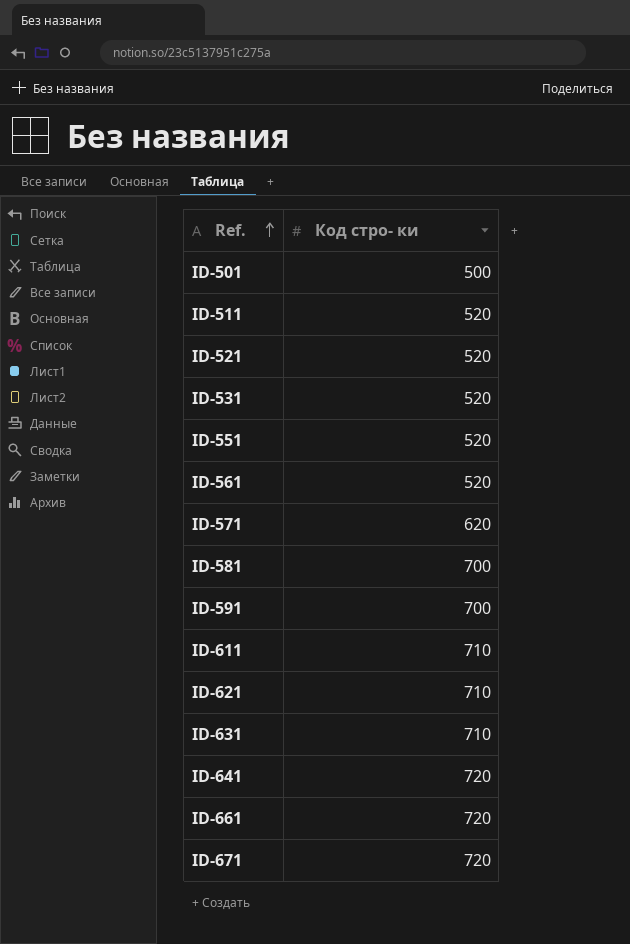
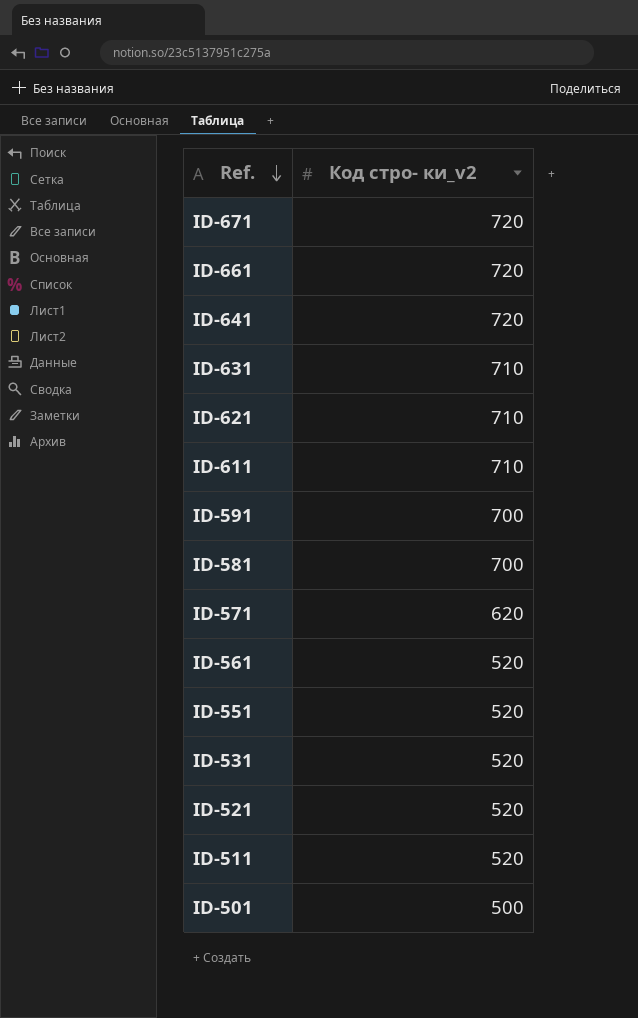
row order: Ref. ascending -> Ref. descending
column name: Код стро- ки -> Код стро- ки_v2

